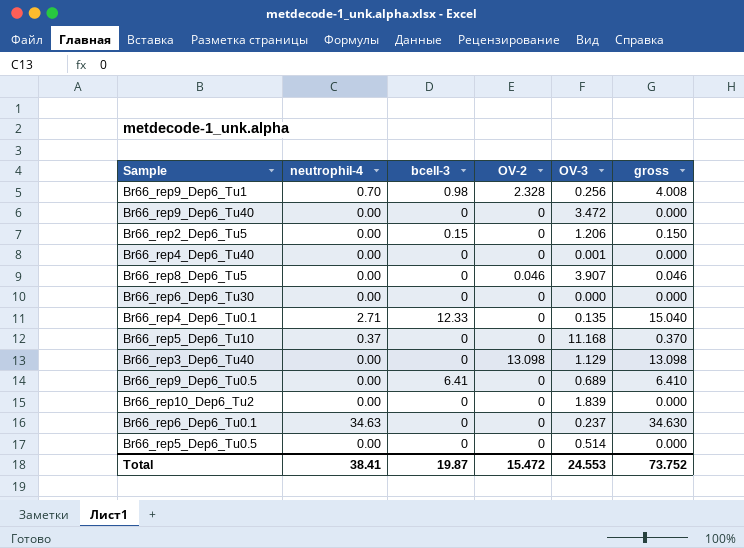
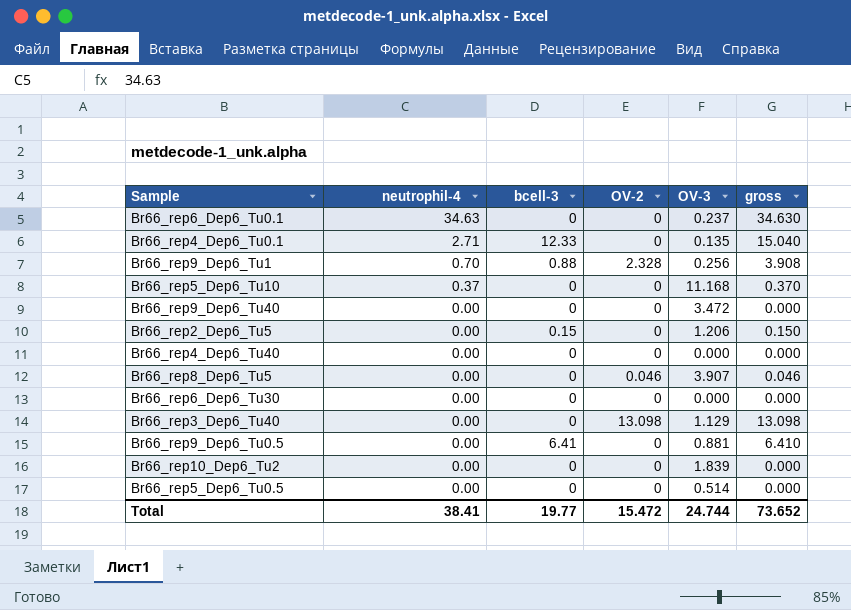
row order: none -> neutrophil-4 descending
Br66_rep9_Dep6_Tu1 | bcell-3: 0.98 -> 0.88
Br66_rep9_Dep6_Tu1 | gross: 4.008 -> 3.908
Br66_rep4_Dep6_Tu40 | OV-3: 0.001 -> 0.000
Br66_rep9_Dep6_Tu0.5 | OV-3: 0.689 -> 0.881
Total | bcell-3: 19.87 -> 19.77
Total | OV-3: 24.553 -> 24.744
Total | gross: 73.752 -> 73.652

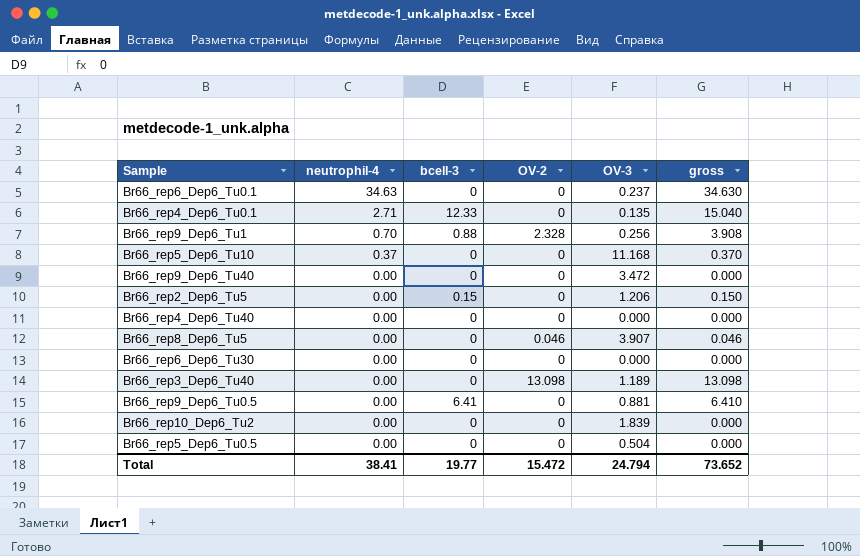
Br66_rep3_Dep6_Tu40 | OV-3: 1.129 -> 1.189
Br66_rep5_Dep6_Tu0.5 | OV-3: 0.514 -> 0.504
Total | OV-3: 24.744 -> 24.794

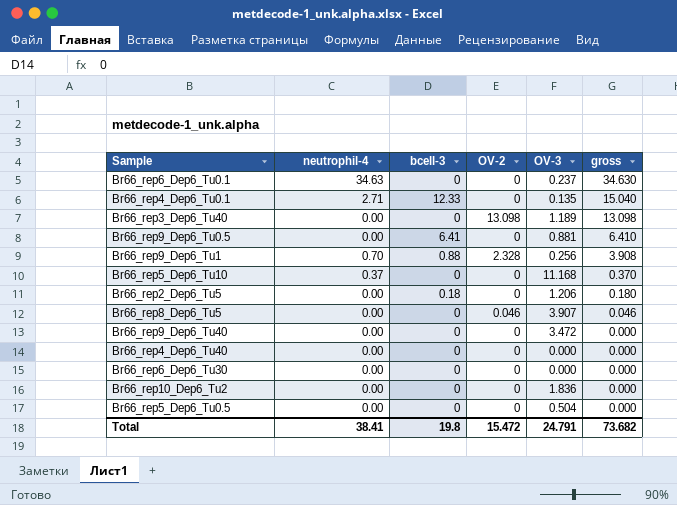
row order: neutrophil-4 descending -> gross descending
Br66_rep2_Dep6_Tu5 | bcell-3: 0.15 -> 0.18
Br66_rep2_Dep6_Tu5 | gross: 0.150 -> 0.180
Br66_rep10_Dep6_Tu2 | OV-3: 1.839 -> 1.836
Total | bcell-3: 19.77 -> 19.8
Total | OV-3: 24.794 -> 24.791
Total | gross: 73.652 -> 73.682

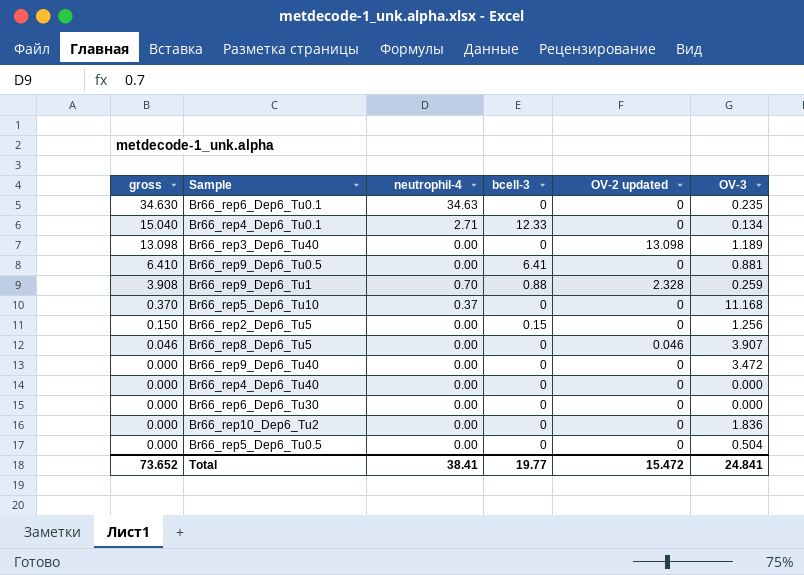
column gross | position: 6 -> 1
column name: OV-2 -> OV-2 updated
Br66_rep6_Dep6_Tu0.1 | OV-3: 0.237 -> 0.235
Br66_rep4_Dep6_Tu0.1 | OV-3: 0.135 -> 0.134
Br66_rep9_Dep6_Tu1 | OV-3: 0.256 -> 0.259
Br66_rep2_Dep6_Tu5 | gross: 0.180 -> 0.150
Br66_rep2_Dep6_Tu5 | bcell-3: 0.18 -> 0.15
Br66_rep2_Dep6_Tu5 | OV-3: 1.206 -> 1.256
Total | gross: 73.682 -> 73.652
Total | bcell-3: 19.8 -> 19.77
Total | OV-3: 24.791 -> 24.841

